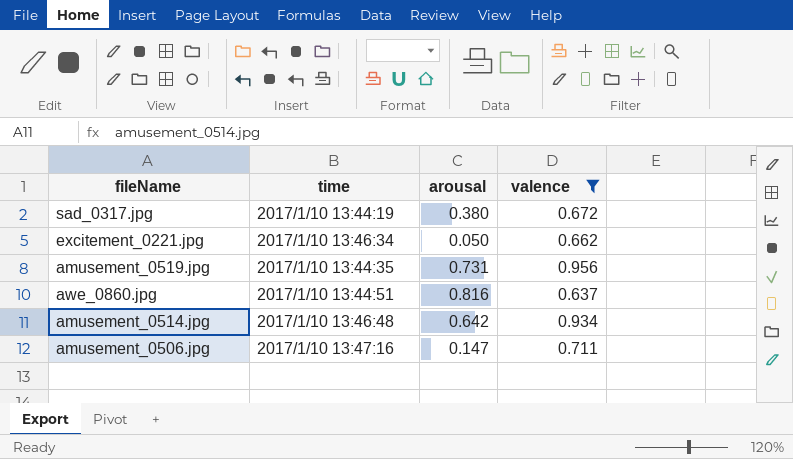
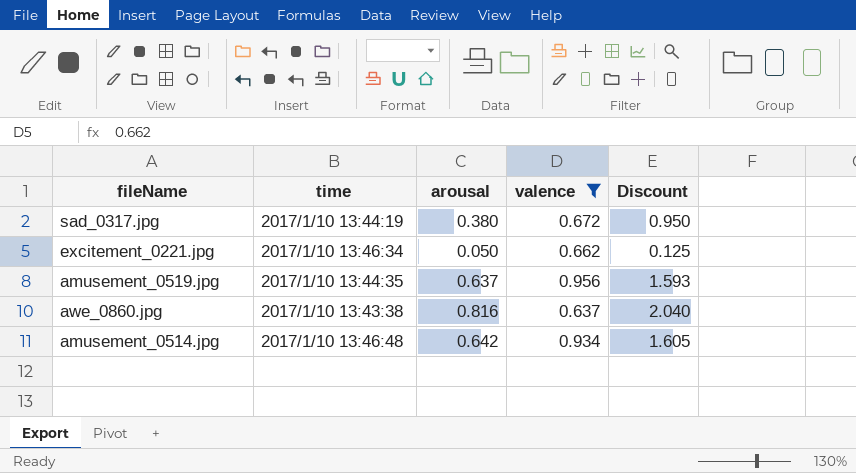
column Discount | formula: none -> [arousal] * 2.5
row amusement_0506.jpg: 2017/1/10 13:47:16 | 0.147 | 0.711 -> none
amusement_0519.jpg | arousal: 0.731 -> 0.637
awe_0860.jpg | time: 2017/1/10 13:44:51 -> 2017/1/10 13:43:38

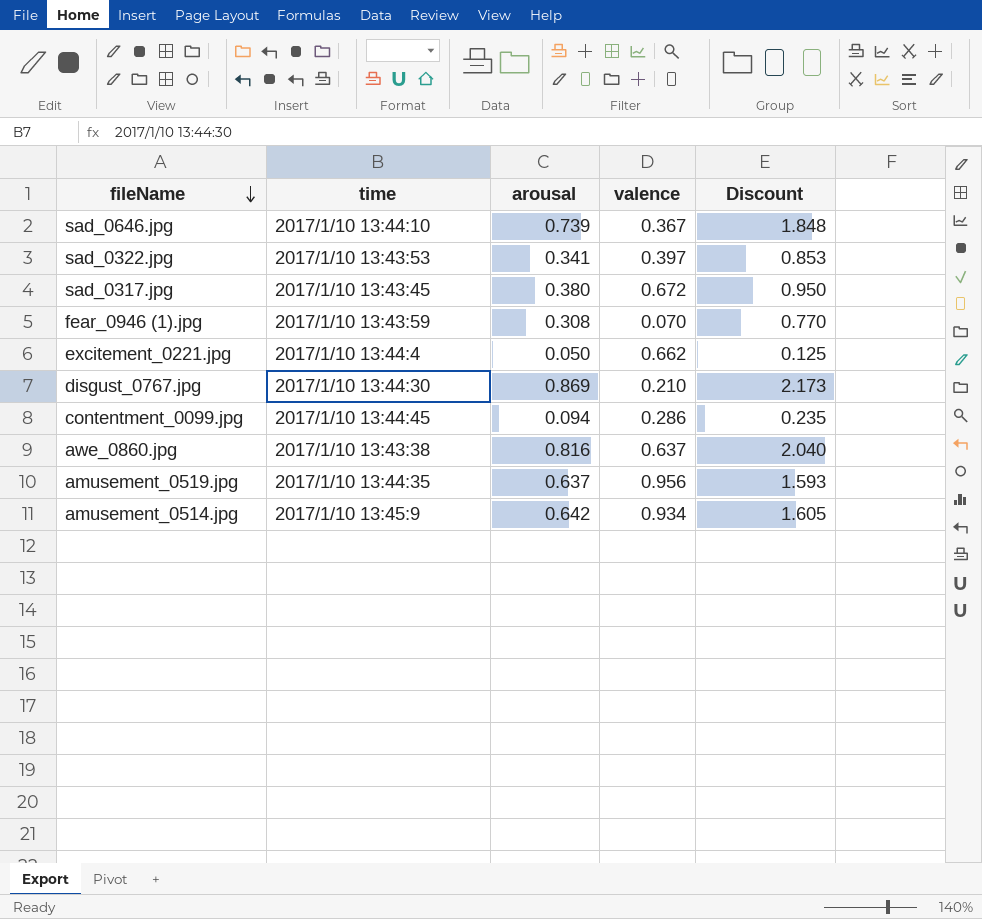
filter: valence >= 0.637 -> none
row order: none -> fileName descending
sad_0317.jpg | time: 2017/1/10 13:44:19 -> 2017/1/10 13:43:45
excitement_0221.jpg | time: 2017/1/10 13:46:34 -> 2017/1/10 13:44:4
amusement_0514.jpg | time: 2017/1/10 13:46:48 -> 2017/1/10 13:45:9

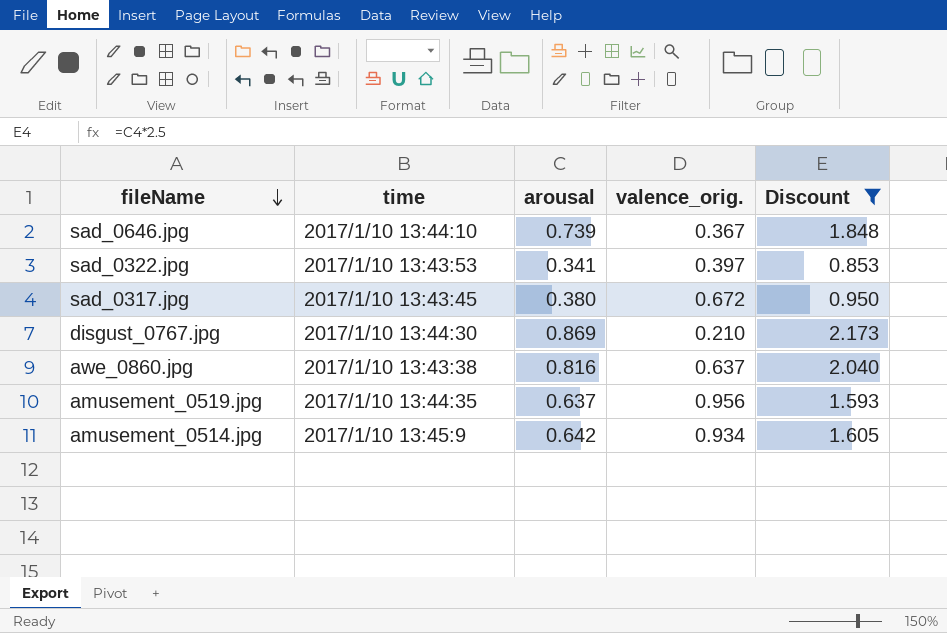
filter: none -> Discount >= 0.853
column name: valence -> valence_orig.

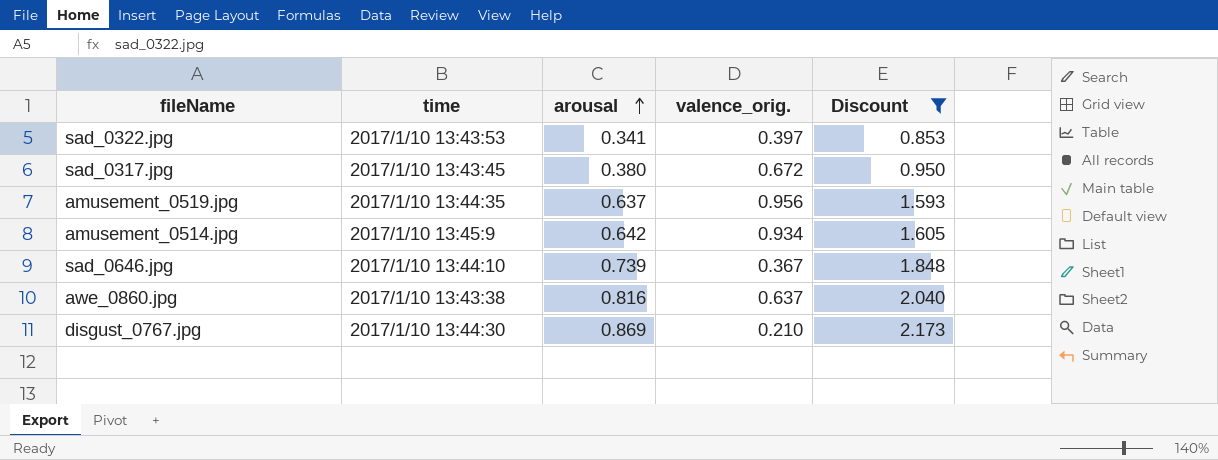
row order: fileName descending -> arousal ascending

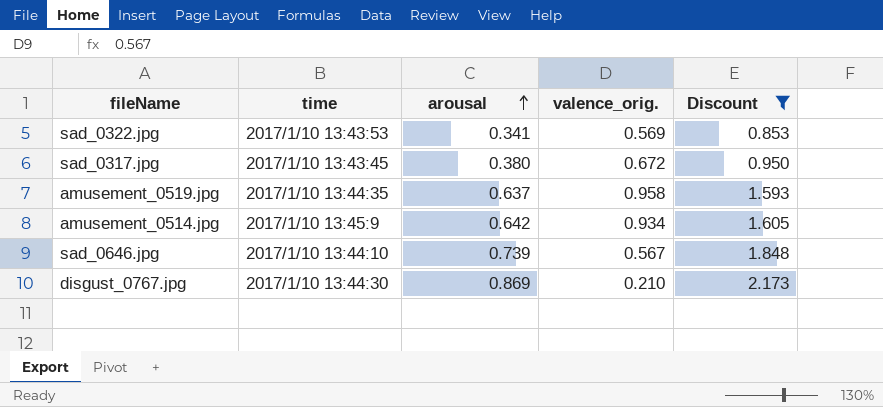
row awe_0860.jpg: 2017/1/10 13:43:38 | 0.816 | 0.637 | 2.040 -> none
sad_0322.jpg | valence_orig.: 0.397 -> 0.569
amusement_0519.jpg | valence_orig.: 0.956 -> 0.958
sad_0646.jpg | valence_orig.: 0.367 -> 0.567

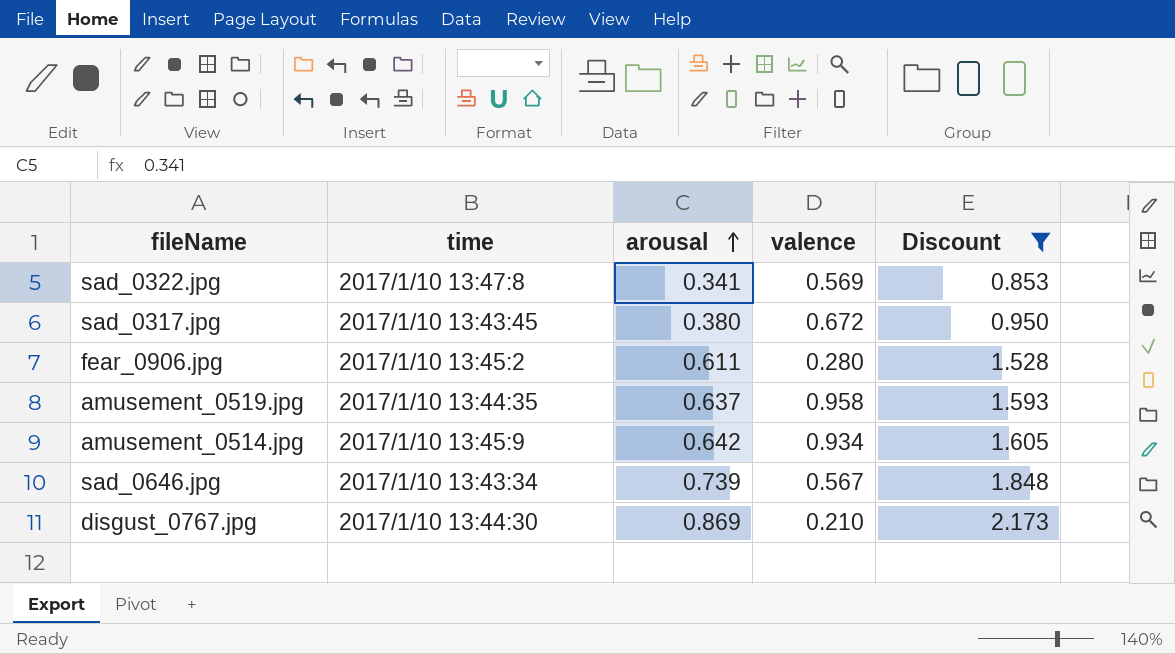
column name: valence_orig. -> valence
sad_0322.jpg | time: 2017/1/10 13:43:53 -> 2017/1/10 13:47:8
row fear_0906.jpg: none -> 2017/1/10 13:45:2 | 0.611 | 0.280 | 1.528
sad_0646.jpg | time: 2017/1/10 13:44:10 -> 2017/1/10 13:43:34

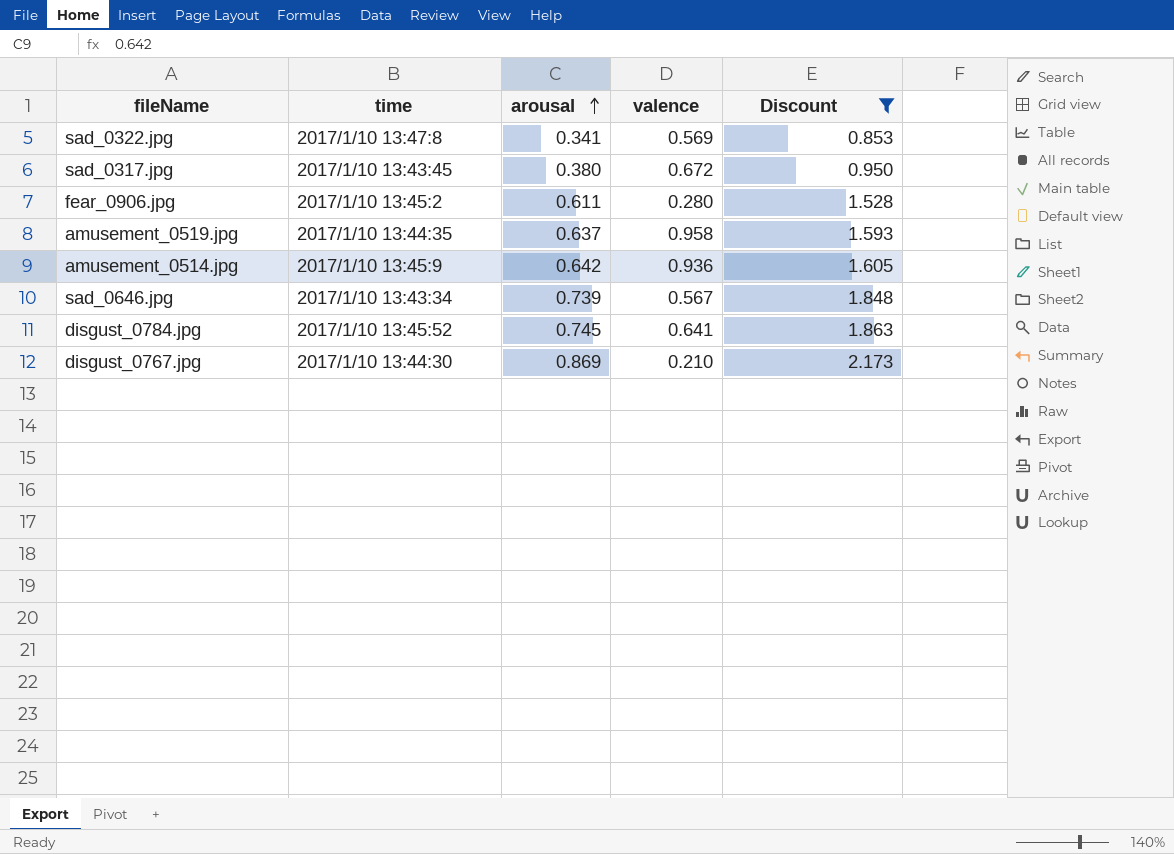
amusement_0514.jpg | valence: 0.934 -> 0.936
row disgust_0784.jpg: none -> 2017/1/10 13:45:52 | 0.745 | 0.641 | 1.863

